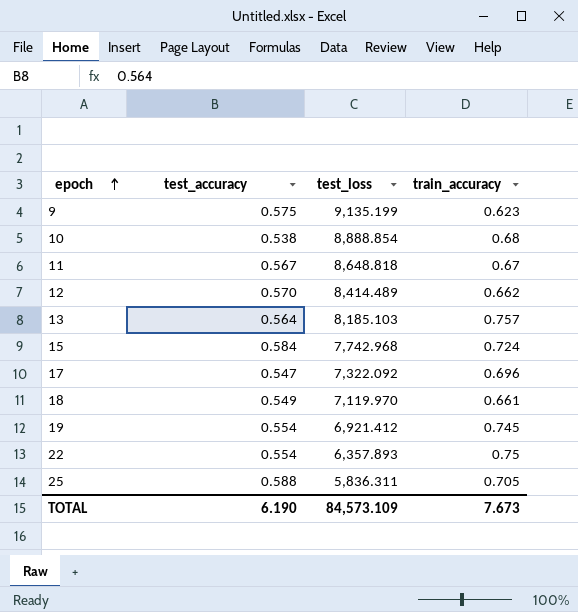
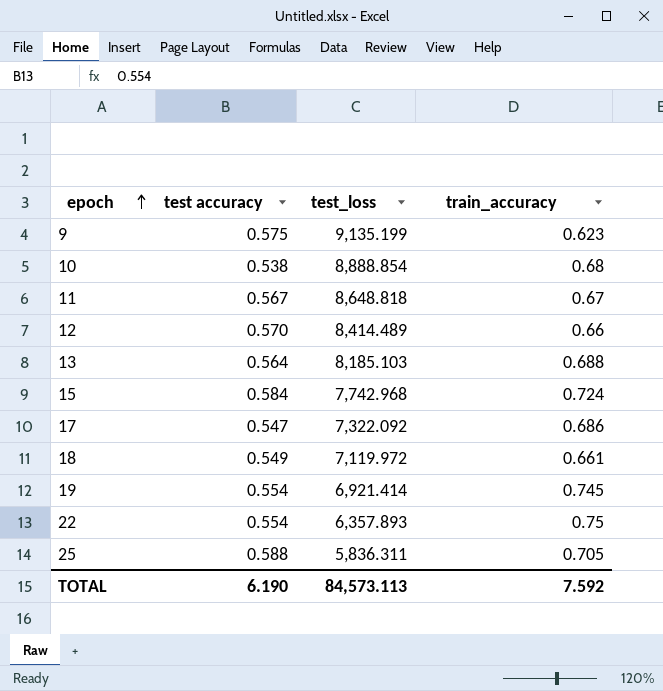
column name: test_accuracy -> test accuracy
12 | train_accuracy: 0.662 -> 0.66
13 | train_accuracy: 0.757 -> 0.688
17 | train_accuracy: 0.696 -> 0.686
18 | test_loss: 7,119.970 -> 7,119.972
19 | test_loss: 6,921.412 -> 6,921.414
TOTAL | test_loss: 84,573.109 -> 84,573.113
TOTAL | train_accuracy: 7.673 -> 7.592

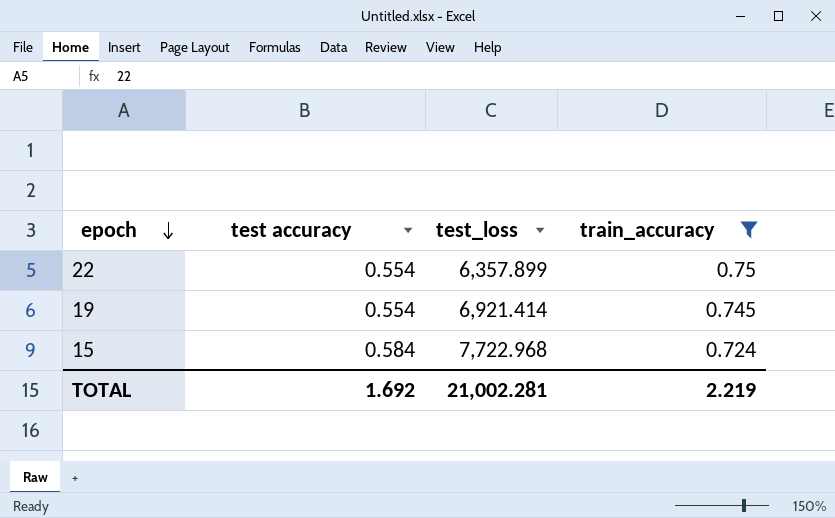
filter: none -> train_accuracy >= 0.724
row order: epoch ascending -> epoch descending
22 | test_loss: 6,357.893 -> 6,357.899
15 | test_loss: 7,742.968 -> 7,722.968
TOTAL | test accuracy: 6.190 -> 1.692
TOTAL | test_loss: 84,573.113 -> 21,002.281
TOTAL | train_accuracy: 7.592 -> 2.219

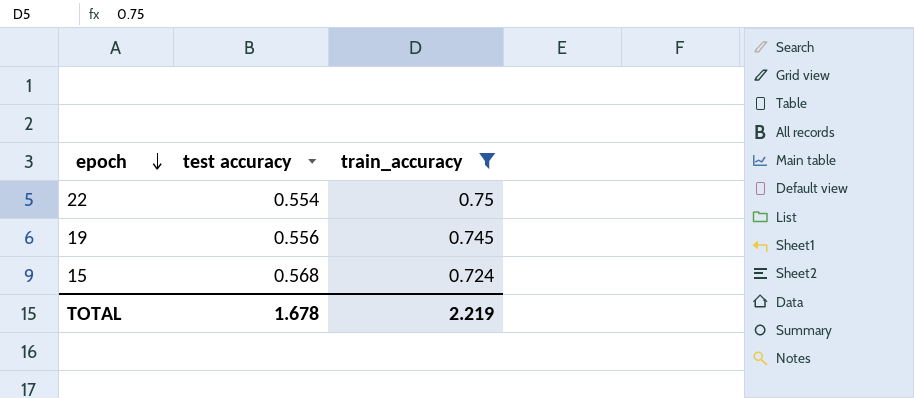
column test_loss | position: 3 -> none
19 | test accuracy: 0.554 -> 0.556
15 | test accuracy: 0.584 -> 0.568
TOTAL | test accuracy: 1.692 -> 1.678

